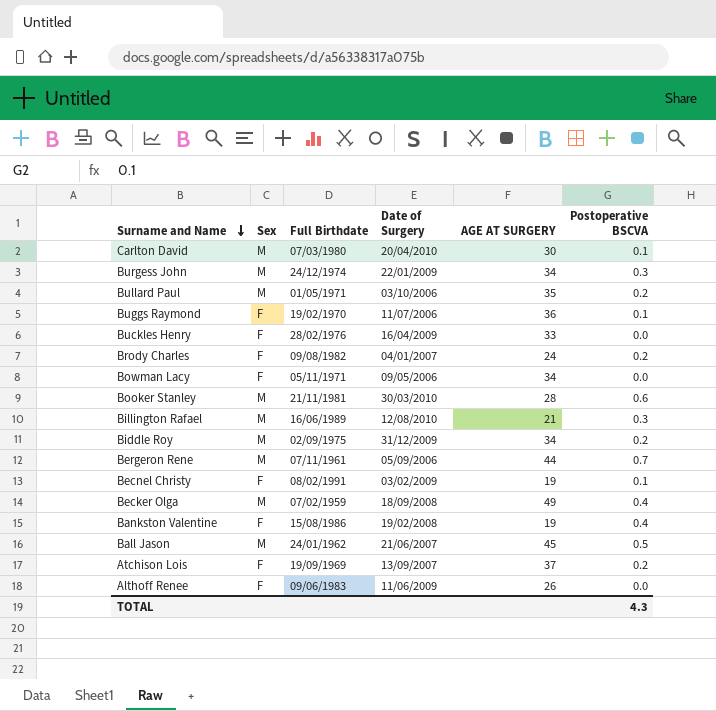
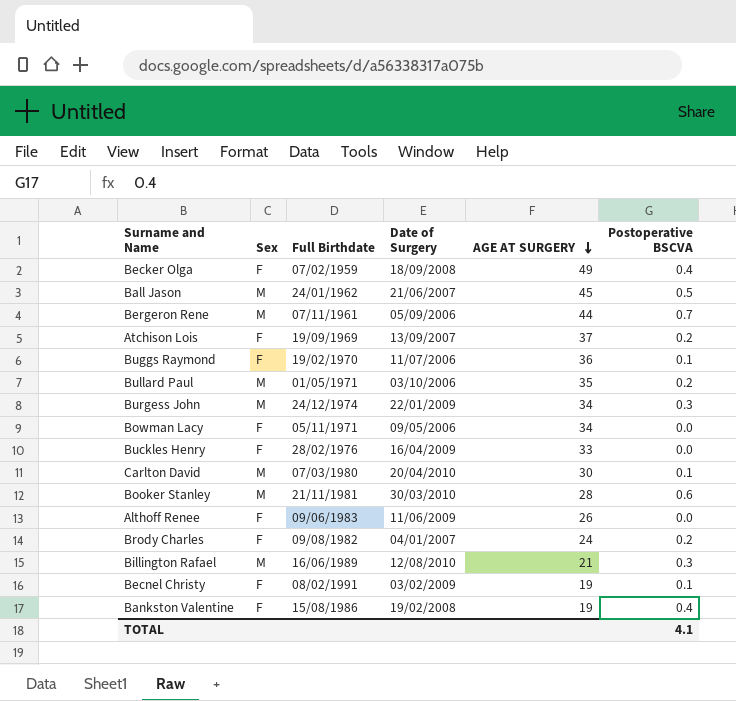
row order: Surname and Name descending -> AGE AT SURGERY descending
row Biddle Roy: M | 02/09/1975 | 31/12/2009 | 34 | 0.2 -> none
Becker Olga | Sex: M -> F
TOTAL | Postoperative BSCVA: 4.3 -> 4.1

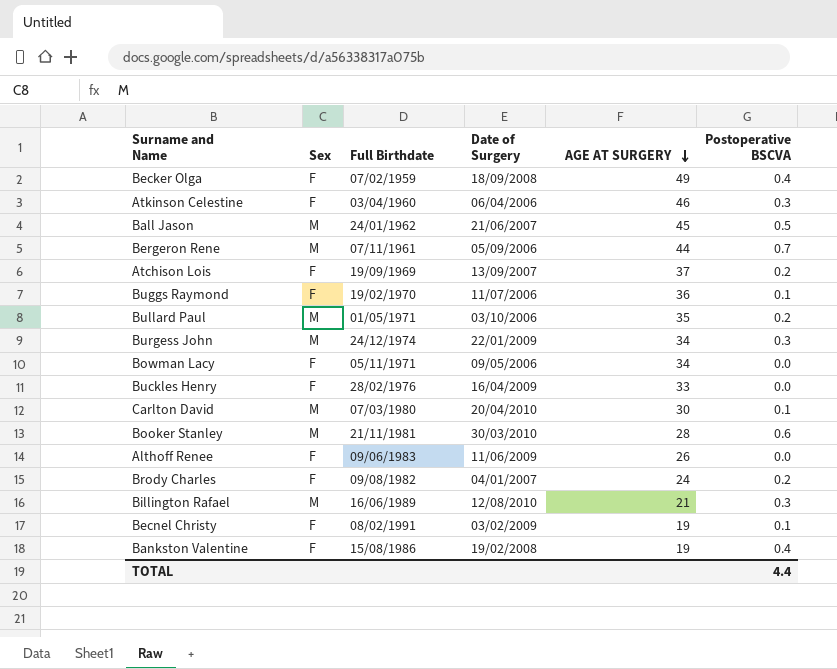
row Atkinson Celestine: none -> F | 03/04/1960 | 06/04/2006 | 46 | 0.3
TOTAL | Postoperative BSCVA: 4.1 -> 4.4

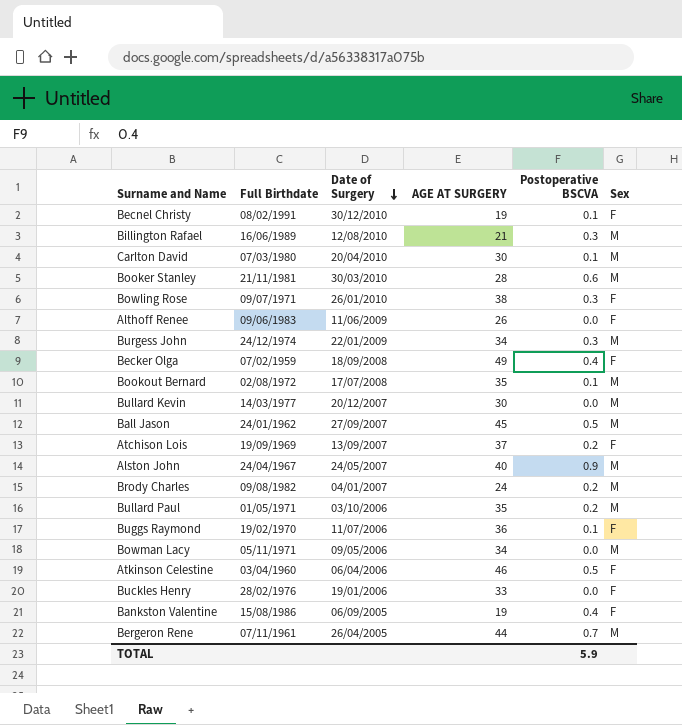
row order: AGE AT SURGERY descending -> Date of Surgery descending
column Sex | position: 2 -> 6
Becnel Christy | Date of Surgery: 03/02/2009 -> 30/12/2010
row Bowling Rose: none -> 09/07/1971 | 26/01/2010 | 38 | 0.3 | F
row Bookout Bernard: none -> 02/08/1972 | 17/07/2008 | 35 | 0.1 | M
row Bullard Kevin: none -> 14/03/1977 | 20/12/2007 | 30 | 0.0 | M
Ball Jason | Date of Surgery: 21/06/2007 -> 27/09/2007
row Alston John: none -> 24/04/1967 | 24/05/2007 | 40 | 0.9 | M
Brody Charles | Sex: F -> M
Bowman Lacy | Sex: F -> M
Atkinson Celestine | Postoperative BSCVA: 0.3 -> 0.5
Buckles Henry | Date of Surgery: 16/04/2009 -> 19/01/2006
Bankston Valentine | Date of Surgery: 19/02/2008 -> 06/09/2005
Bergeron Rene | Date of Surgery: 05/09/2006 -> 26/04/2005
TOTAL | Postoperative BSCVA: 4.4 -> 5.9

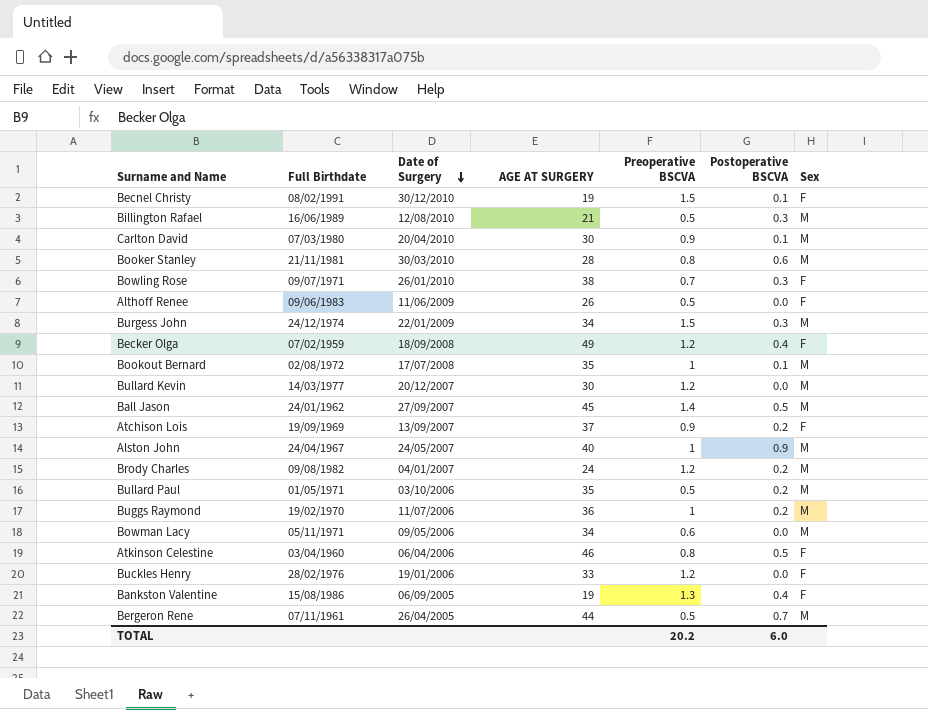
column Preoperative BSCVA | position: none -> 5
Buggs Raymond | Postoperative BSCVA: 0.1 -> 0.2
Buggs Raymond | Sex: F -> M
TOTAL | Postoperative BSCVA: 5.9 -> 6.0

